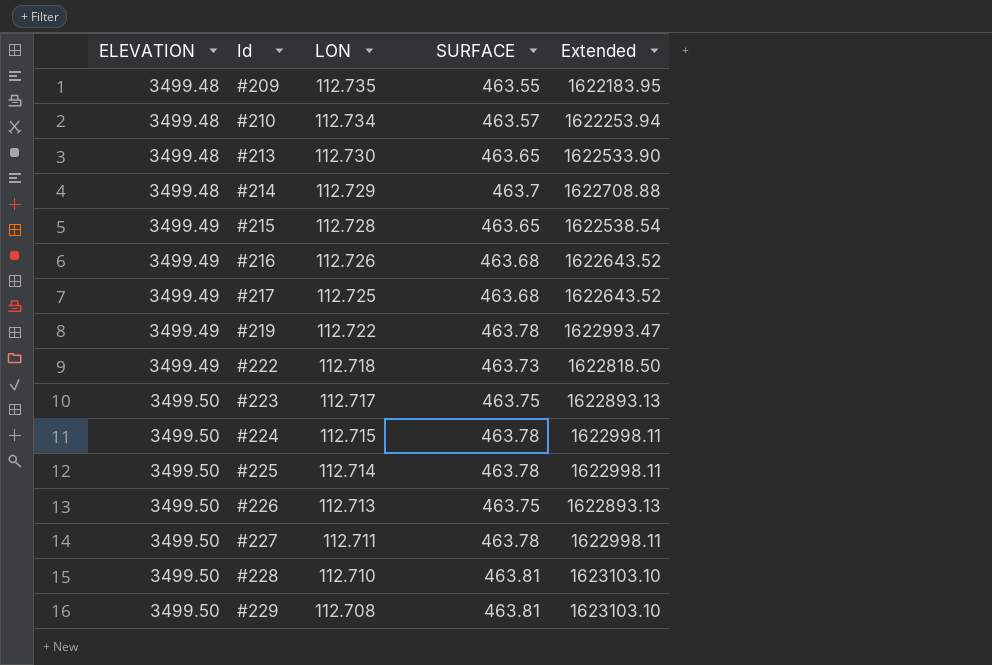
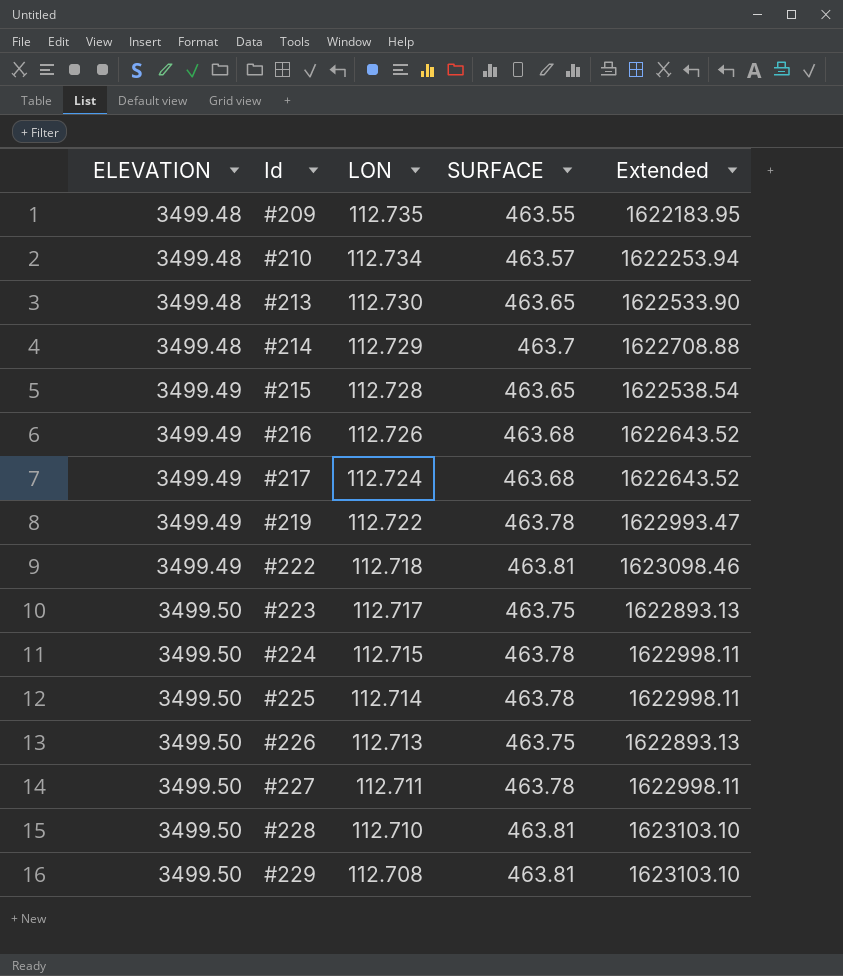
#217 | LON: 112.725 -> 112.724
#222 | SURFACE: 463.73 -> 463.81
#222 | Extended: 1622818.50 -> 1623098.46

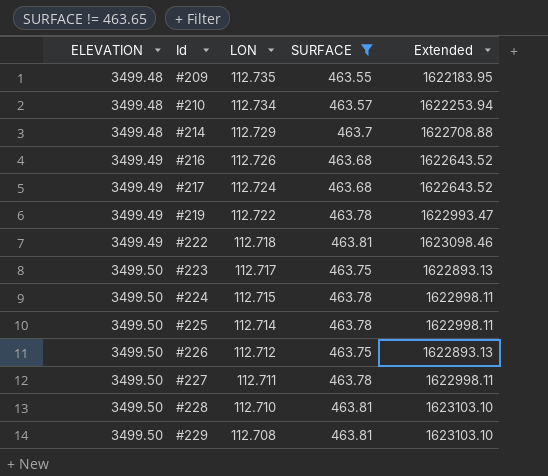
filter: none -> SURFACE != 463.65
#226 | LON: 112.713 -> 112.712

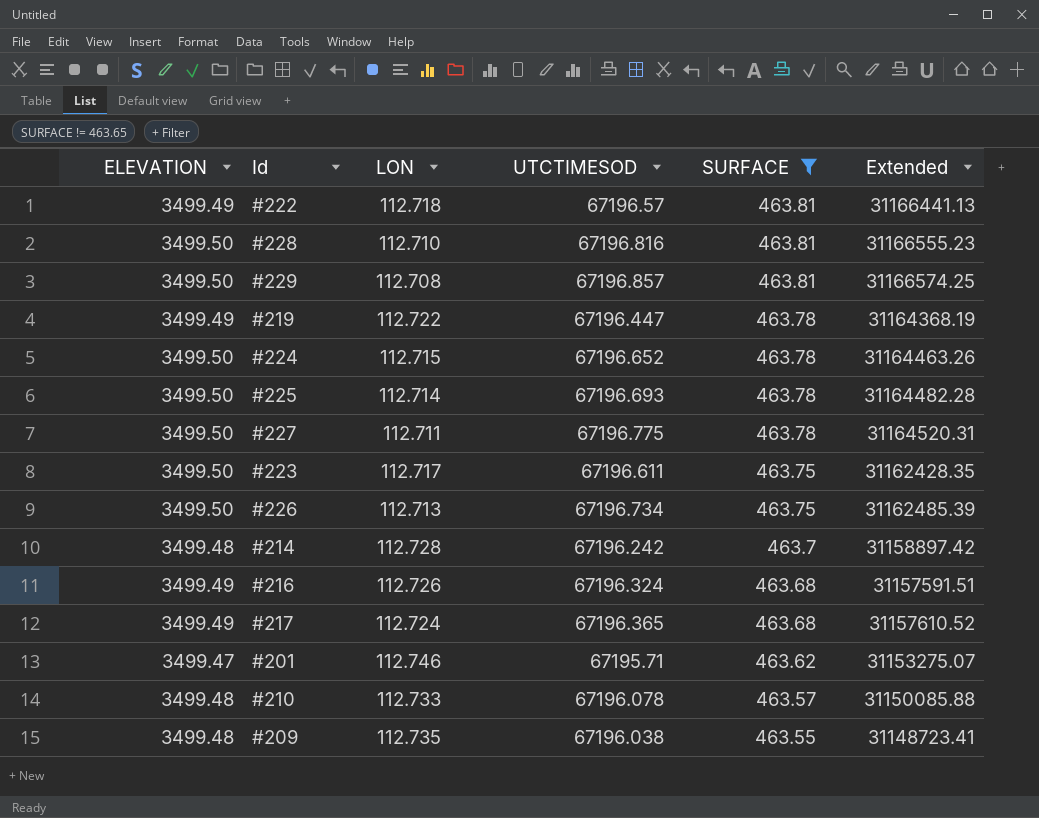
row order: ELEVATION ascending -> SURFACE descending
column UTCTIMESOD | position: none -> 4
column Extended | formula: [ELEVATION] * [SURFACE] -> [UTCTIMESOD] * [SURFACE]
#226 | LON: 112.712 -> 112.713
#214 | LON: 112.729 -> 112.728
row #201: none -> 3499.47 | 112.746 | 67195.71 | 463.62 | 31153275.07
#210 | LON: 112.734 -> 112.733

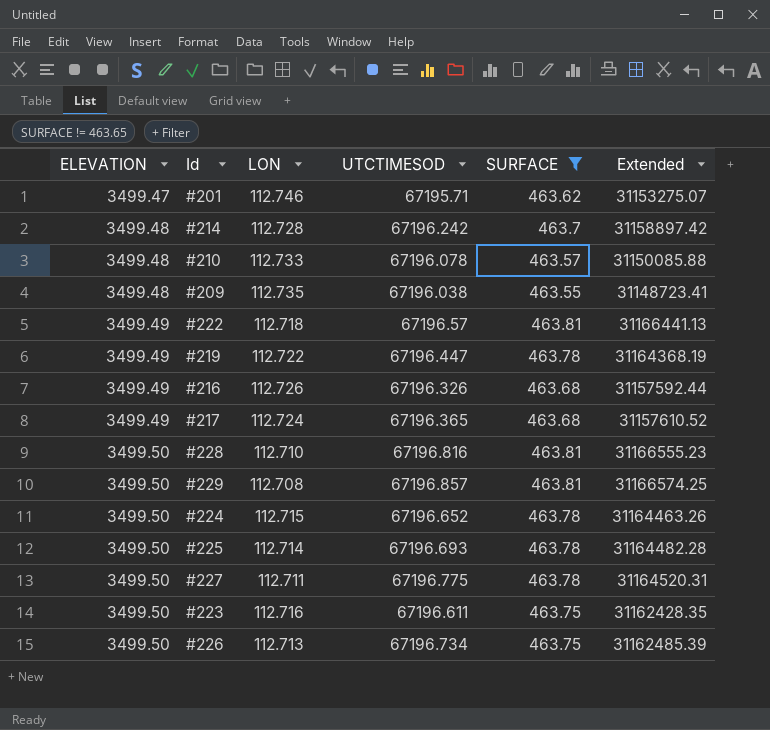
row order: SURFACE descending -> ELEVATION ascending
#216 | UTCTIMESOD: 67196.324 -> 67196.326
#216 | Extended: 31157591.51 -> 31157592.44
#223 | LON: 112.717 -> 112.716

